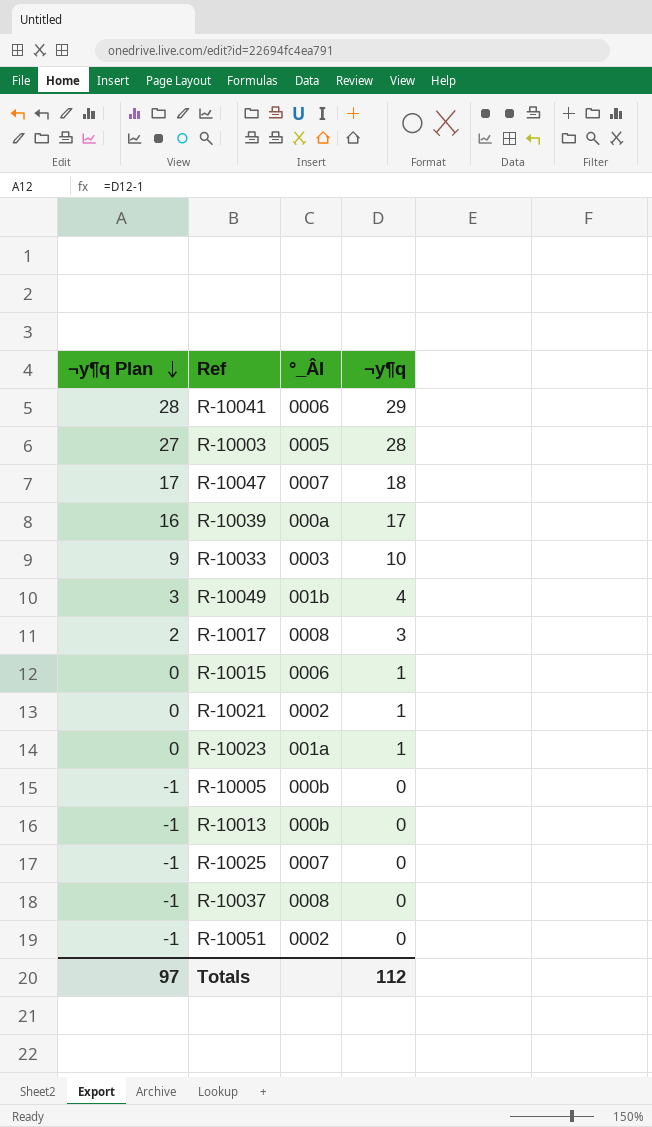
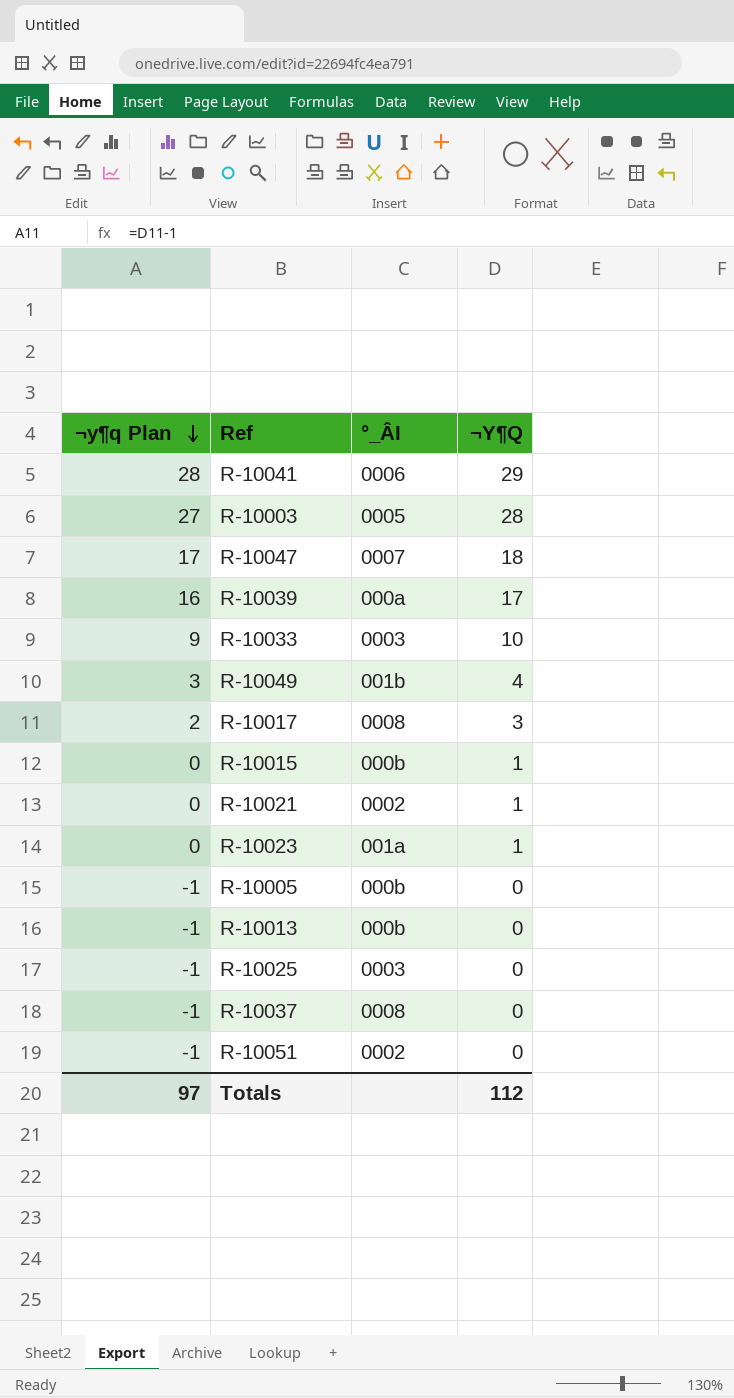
column name: ¬y¶q -> ¬Y¶Q
R-10015 | °_ÂI: 0006 -> 000b
R-10025 | °_ÂI: 0007 -> 0003

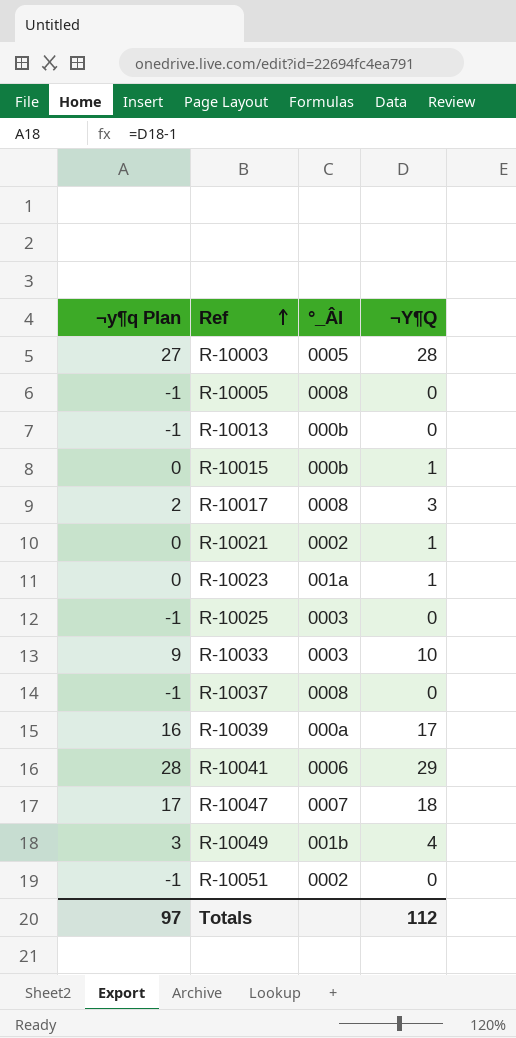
row order: ¬y¶q Plan descending -> Ref ascending
R-10005 | °_ÂI: 000b -> 0008

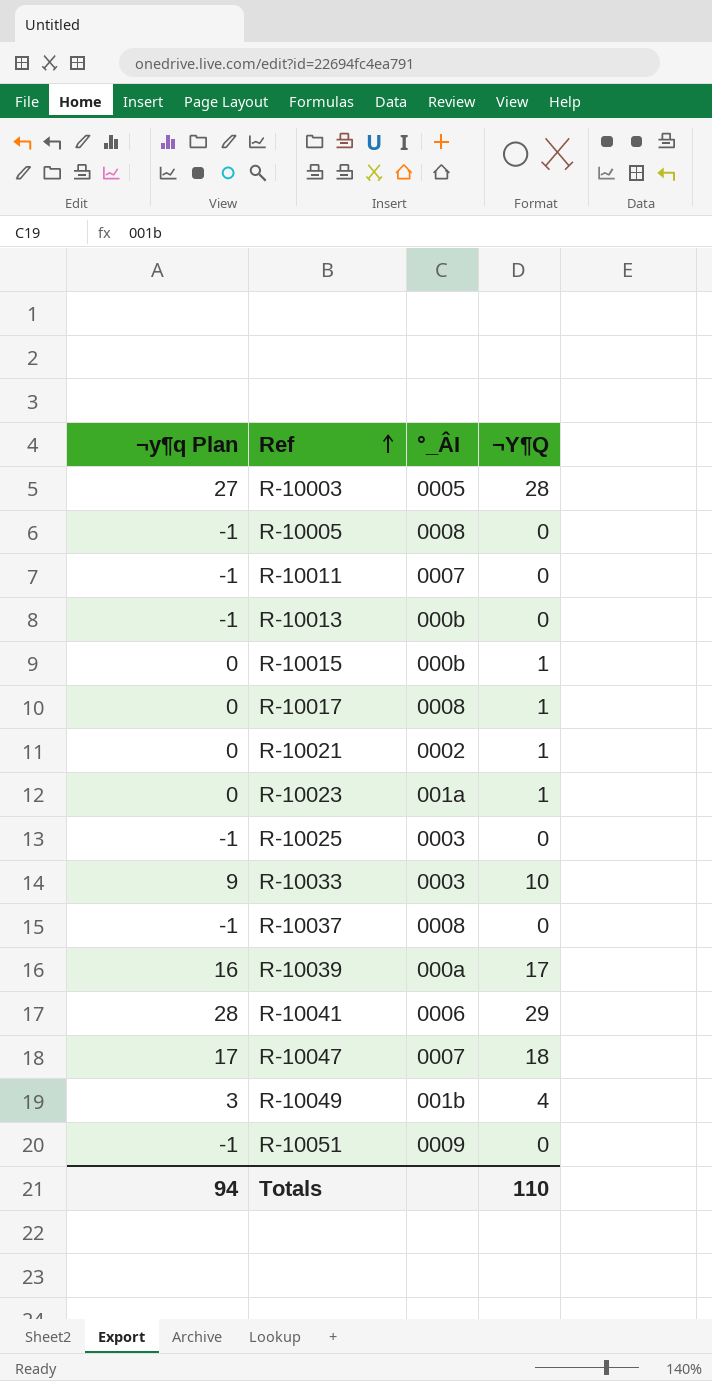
row R-10011: none -> -1 | 0007 | 0
R-10017 | ¬y¶q Plan: 2 -> 0
R-10017 | ¬Y¶Q: 3 -> 1
R-10051 | °_ÂI: 0002 -> 0009
Totals | ¬y¶q Plan: 97 -> 94
Totals | ¬Y¶Q: 112 -> 110

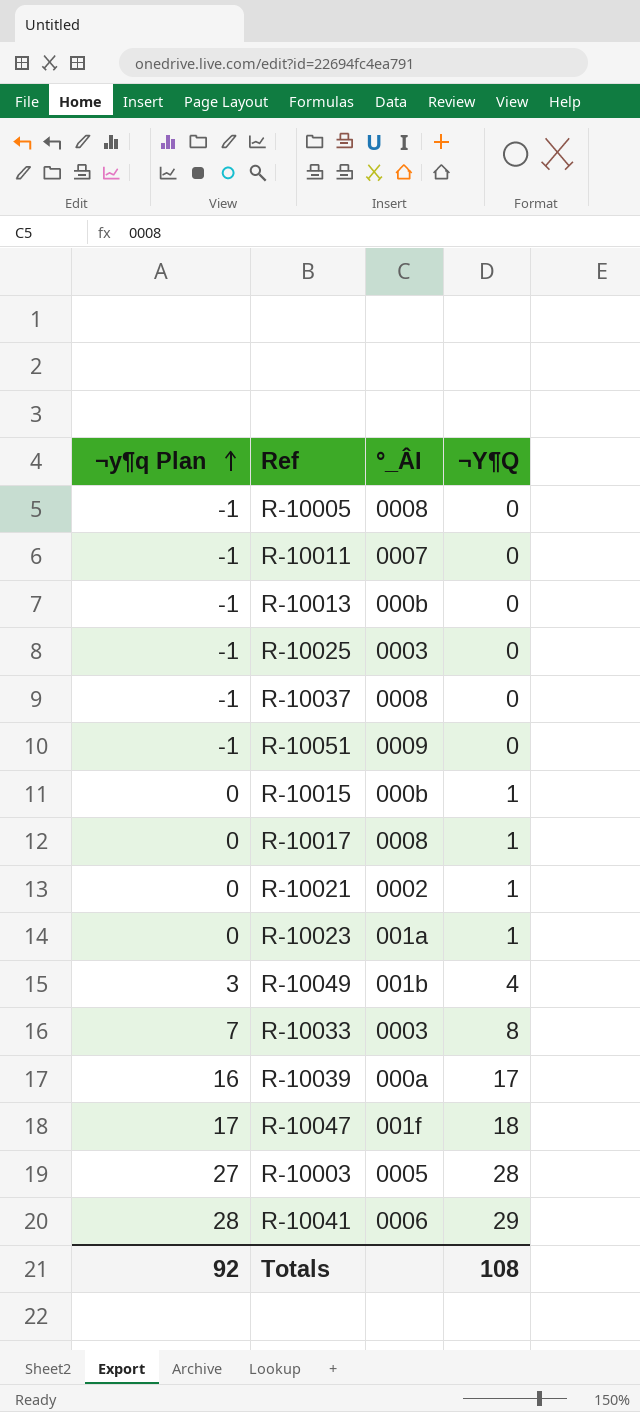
row order: Ref ascending -> ¬y¶q Plan ascending
R-10033 | ¬y¶q Plan: 9 -> 7
R-10033 | ¬Y¶Q: 10 -> 8
R-10047 | °_ÂI: 0007 -> 001f
Totals | ¬y¶q Plan: 94 -> 92
Totals | ¬Y¶Q: 110 -> 108

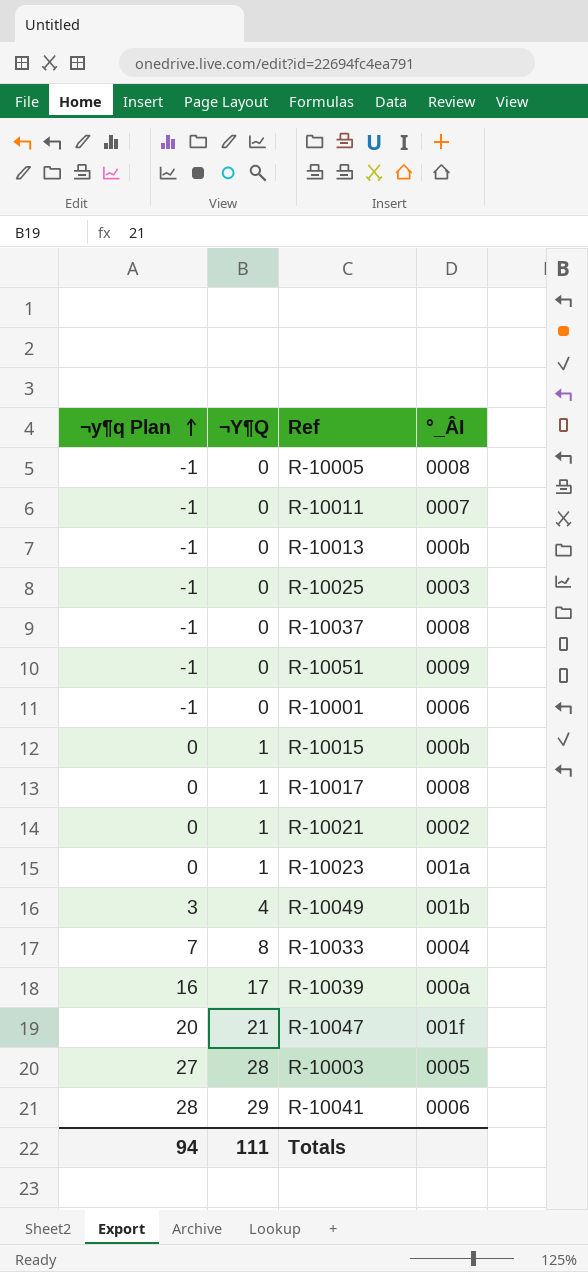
column ¬Y¶Q | position: 4 -> 2
row R-10001: none -> -1 | 0 | 0006
R-10033 | °_ÂI: 0003 -> 0004
R-10047 | ¬y¶q Plan: 17 -> 20
R-10047 | ¬Y¶Q: 18 -> 21
Totals | ¬y¶q Plan: 92 -> 94
Totals | ¬Y¶Q: 108 -> 111

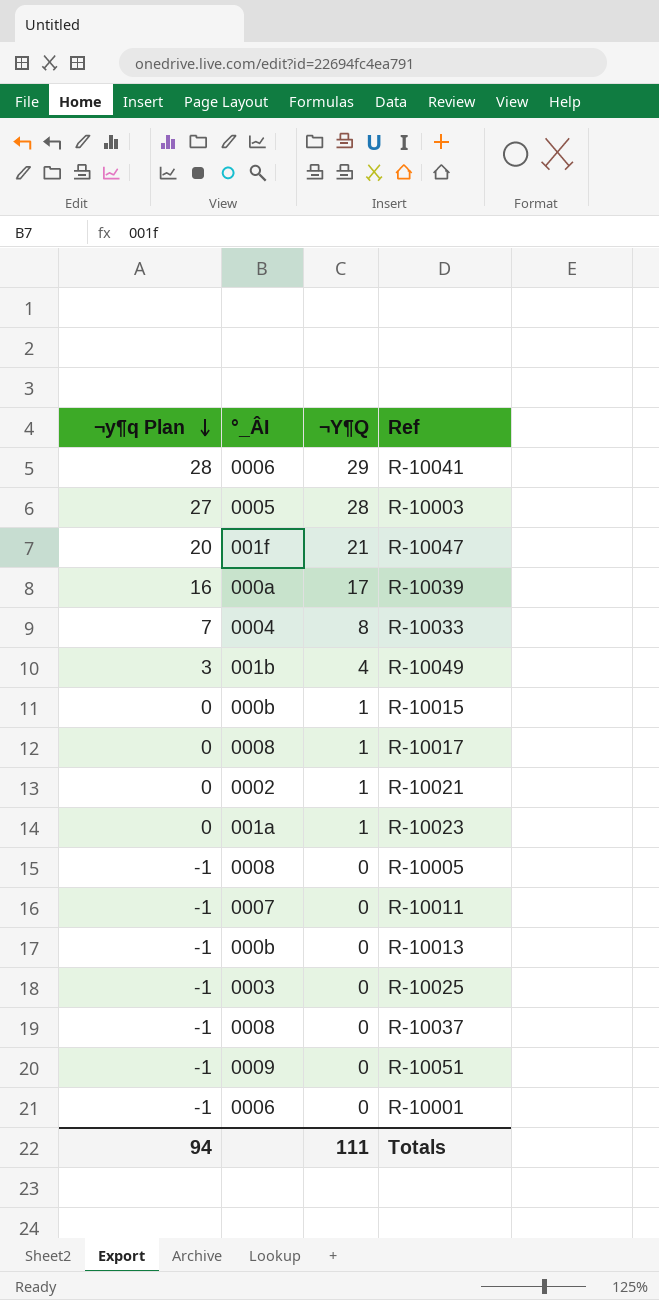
row order: ¬y¶q Plan ascending -> ¬y¶q Plan descending
column °_ÂI | position: 4 -> 2

